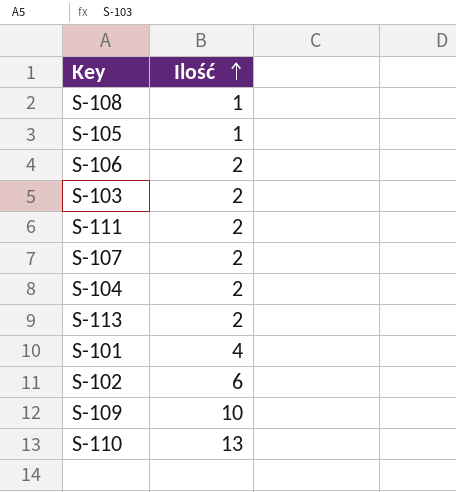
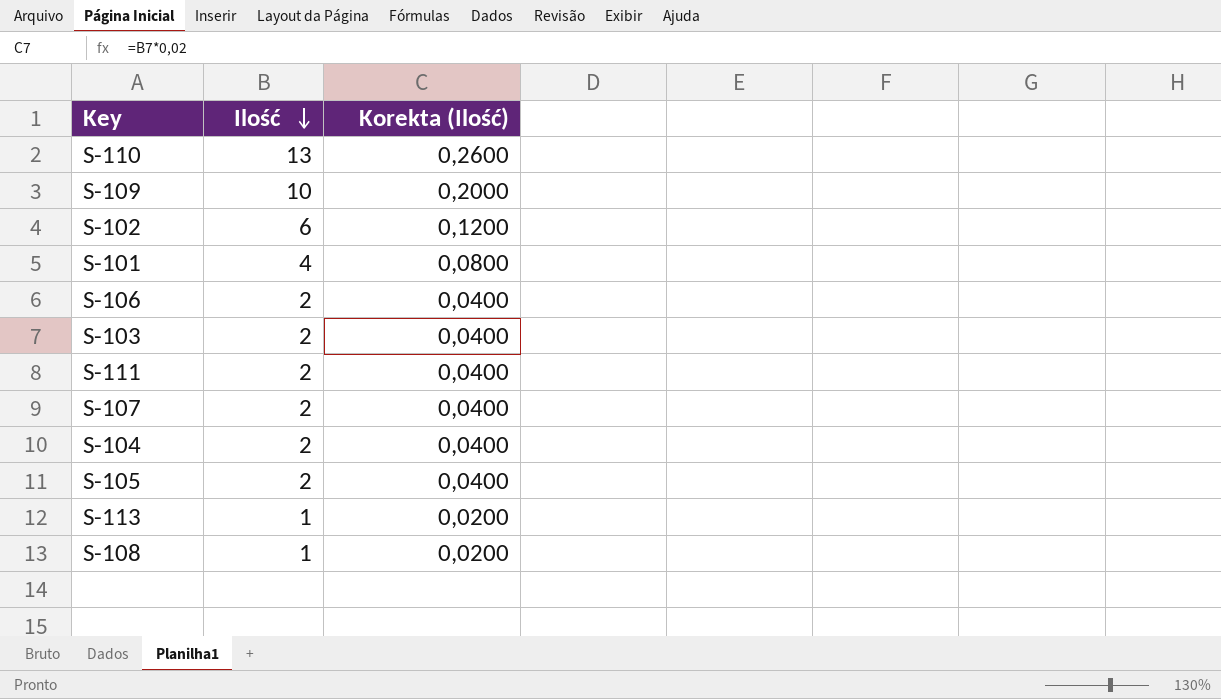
row order: Ilość ascending -> Ilość descending
column Korekta (Ilość) | formula: none -> [Ilość] * 0,02
S-105 | Ilość: 1 -> 2
S-113 | Ilość: 2 -> 1

